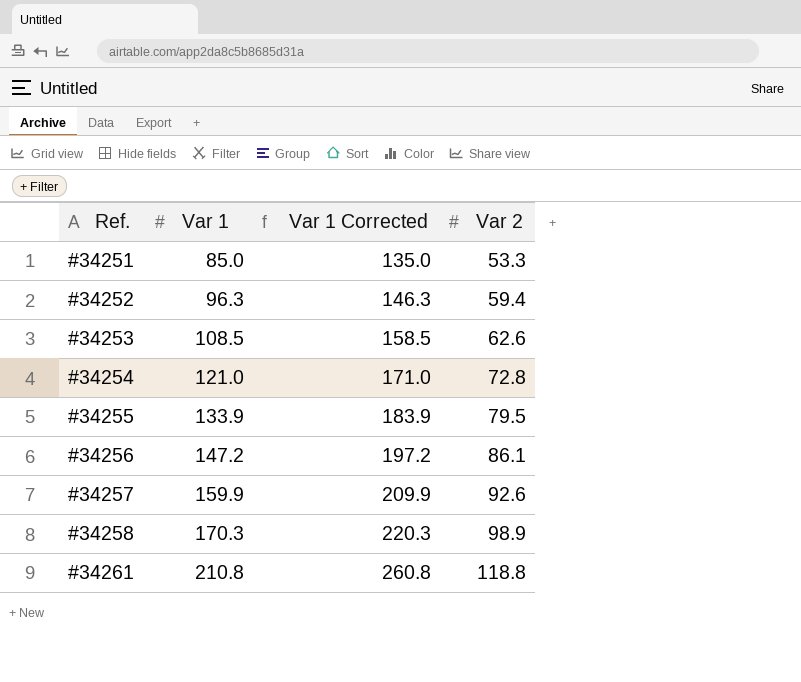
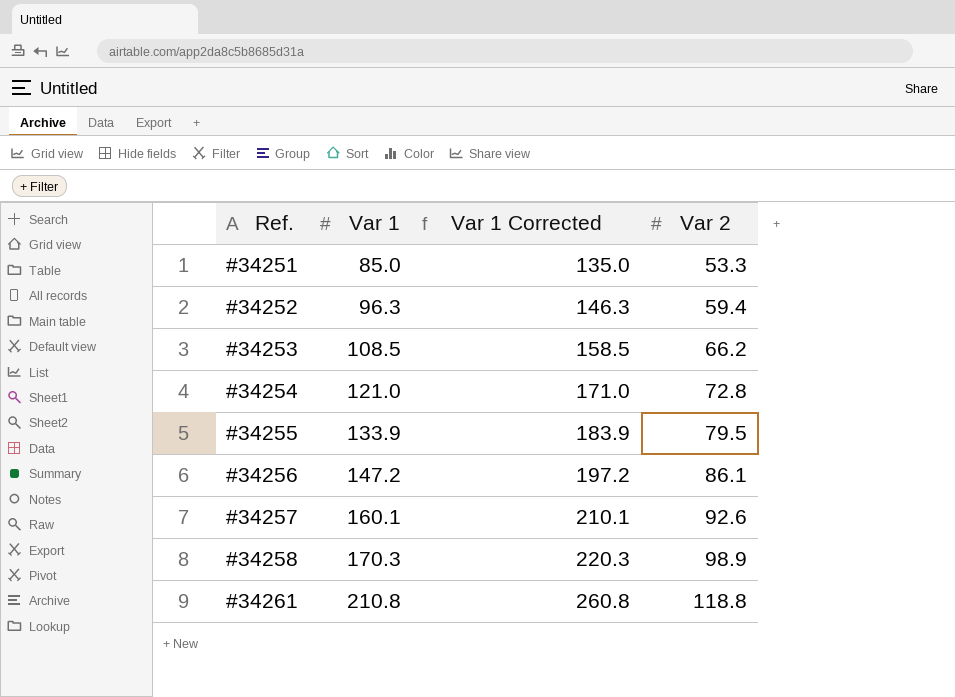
#34253 | Var 2: 62.6 -> 66.2
#34257 | Var 1: 159.9 -> 160.1
#34257 | Var 1 Corrected: 209.9 -> 210.1

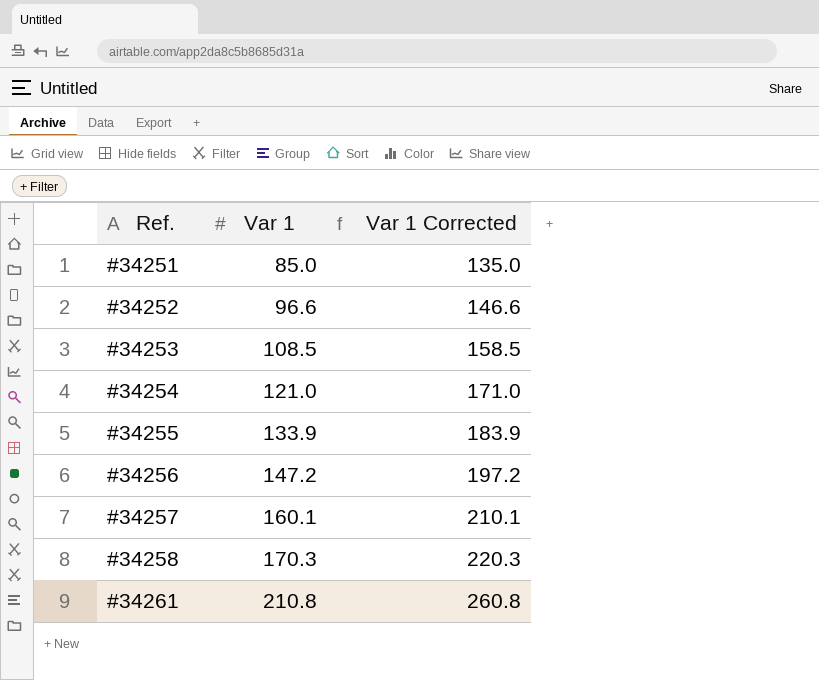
column Var 2 | position: 4 -> none
#34252 | Var 1: 96.3 -> 96.6
#34252 | Var 1 Corrected: 146.3 -> 146.6

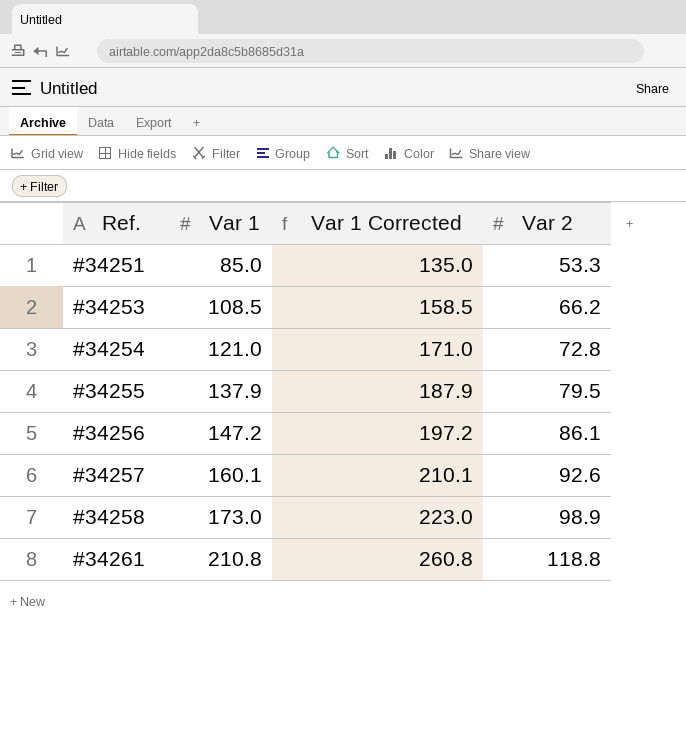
column Var 2 | position: none -> 4
row #34252: 96.6 | 146.6 -> none
#34255 | Var 1: 133.9 -> 137.9
#34255 | Var 1 Corrected: 183.9 -> 187.9
#34258 | Var 1: 170.3 -> 173.0
#34258 | Var 1 Corrected: 220.3 -> 223.0

